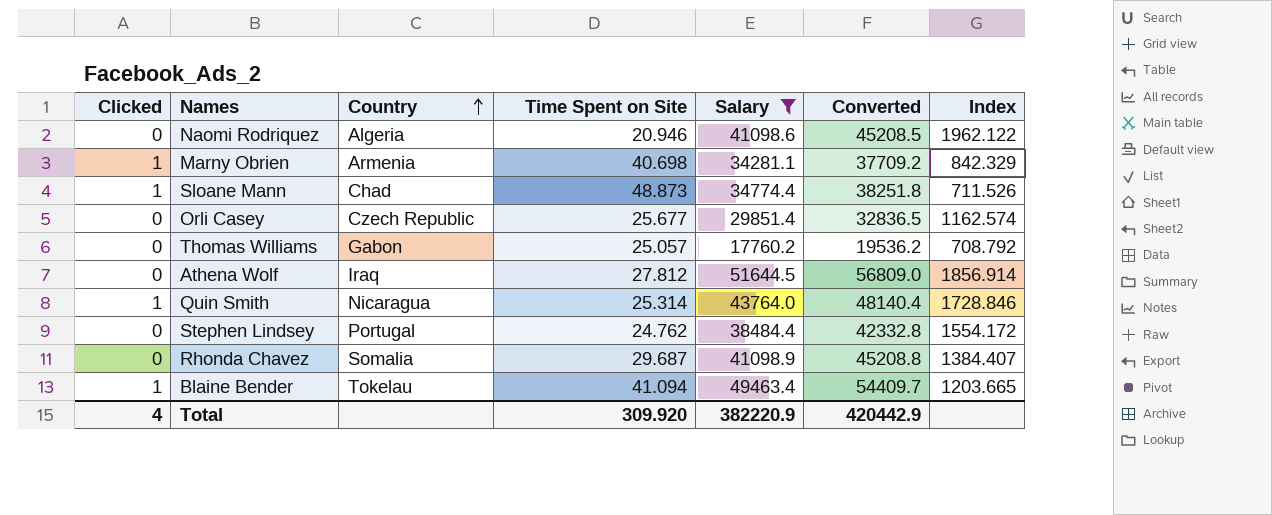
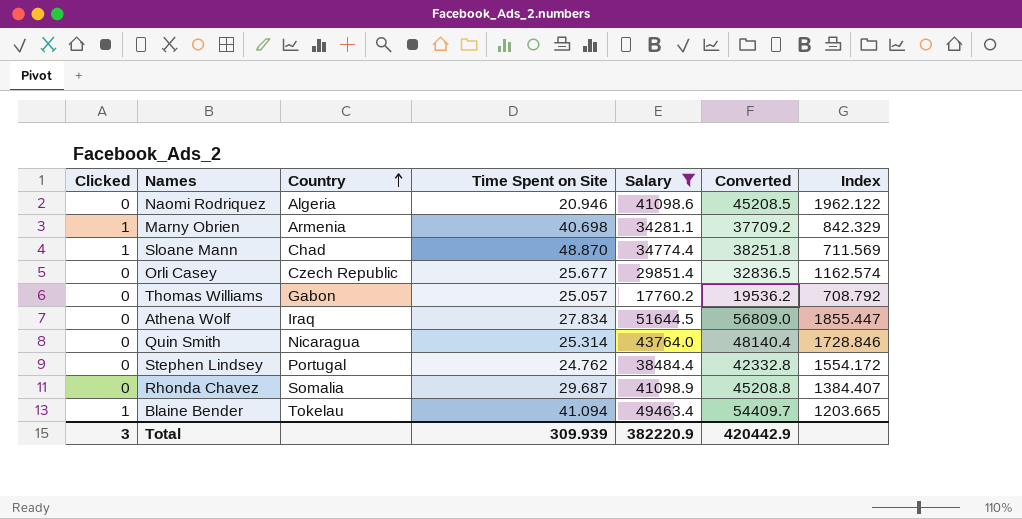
Sloane Mann | Time Spent on Site: 48.873 -> 48.870
Sloane Mann | Index: 711.526 -> 711.569
Athena Wolf | Time Spent on Site: 27.812 -> 27.834
Athena Wolf | Index: 1856.914 -> 1855.447
Quin Smith | Clicked: 1 -> 0
Total | Clicked: 4 -> 3
Total | Time Spent on Site: 309.920 -> 309.939

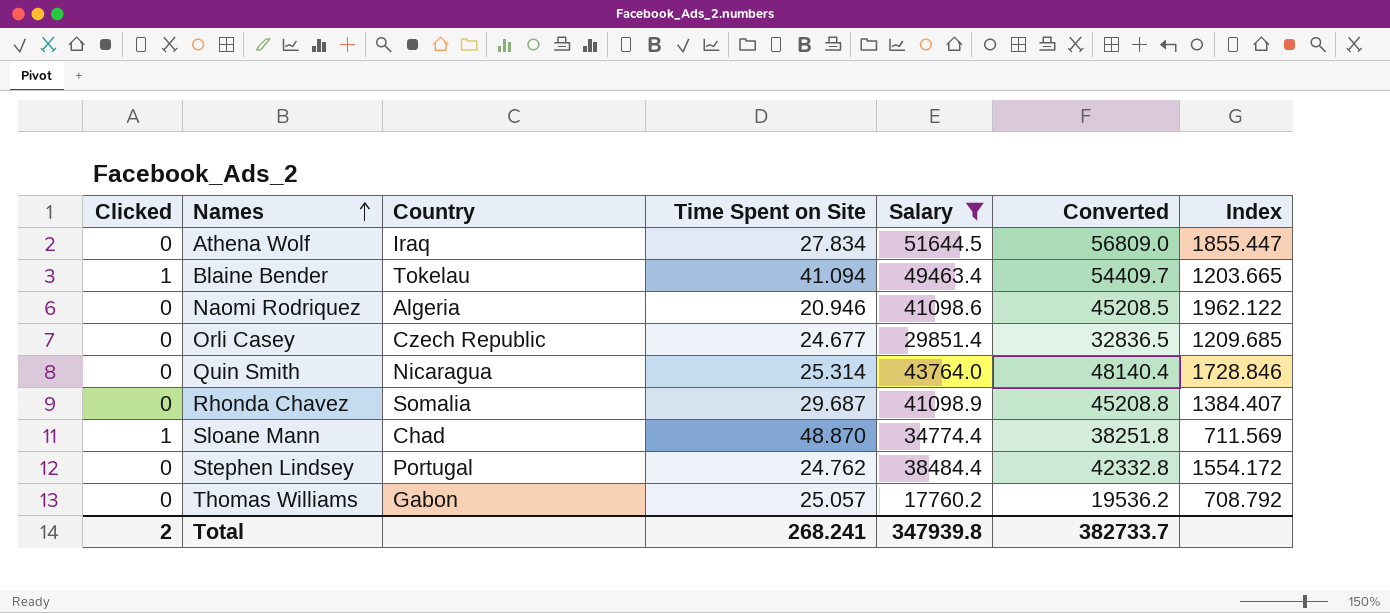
row order: Country ascending -> Names ascending
row Marny Obrien: 1 | Armenia | 40.698 | 34281.1 | 37709.2 | 842.329 -> none
Orli Casey | Time Spent on Site: 25.677 -> 24.677
Orli Casey | Index: 1162.574 -> 1209.685
Total | Clicked: 3 -> 2
Total | Time Spent on Site: 309.939 -> 268.241
Total | Salary: 382220.9 -> 347939.8
Total | Converted: 420442.9 -> 382733.7

